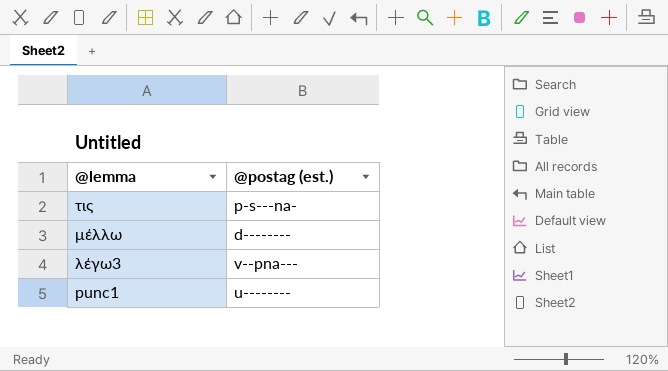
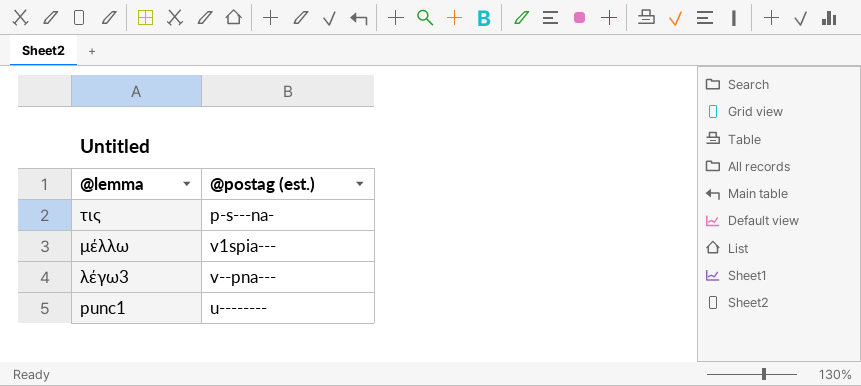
μέλλω | @postag (est.): d-------- -> v1spia---

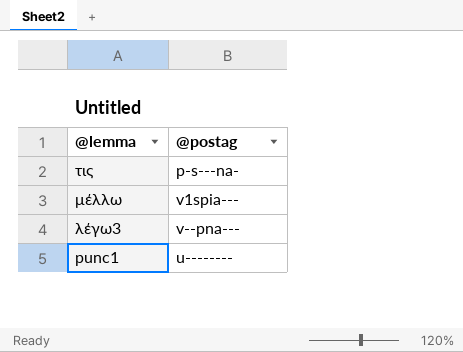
column name: @postag (est.) -> @postag

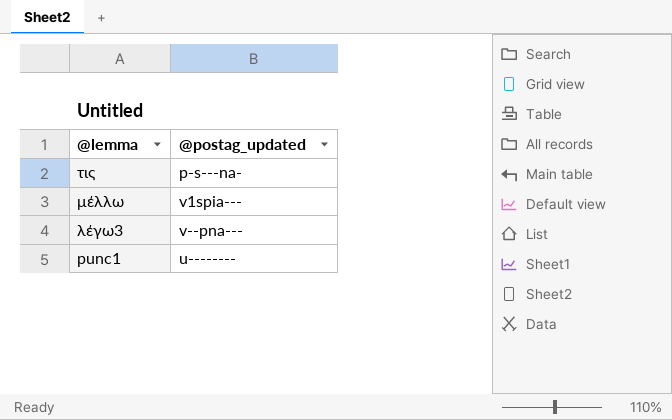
column name: @postag -> @postag_updated

